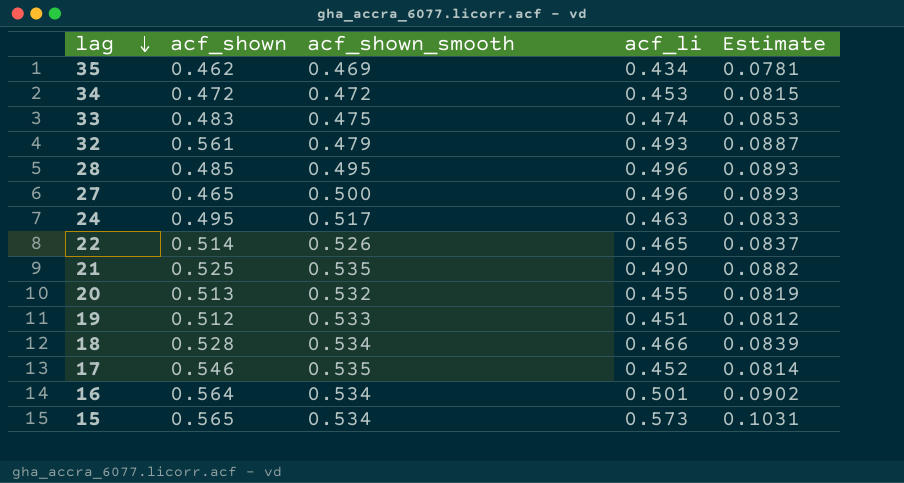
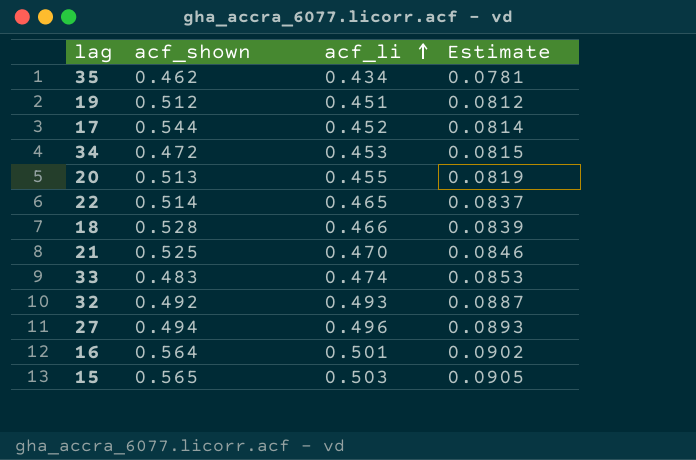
row order: lag descending -> acf_li ascending
column acf_shown_smooth | position: 3 -> none
row 28: 0.485 | 0.495 | 0.496 | 0.0893 -> none
row 24: 0.495 | 0.517 | 0.463 | 0.0833 -> none
17 | acf_shown: 0.546 -> 0.544
21 | acf_li: 0.490 -> 0.470
21 | Estimate: 0.0882 -> 0.0846
32 | acf_shown: 0.561 -> 0.492
27 | acf_shown: 0.465 -> 0.494
15 | acf_li: 0.573 -> 0.503
15 | Estimate: 0.1031 -> 0.0905

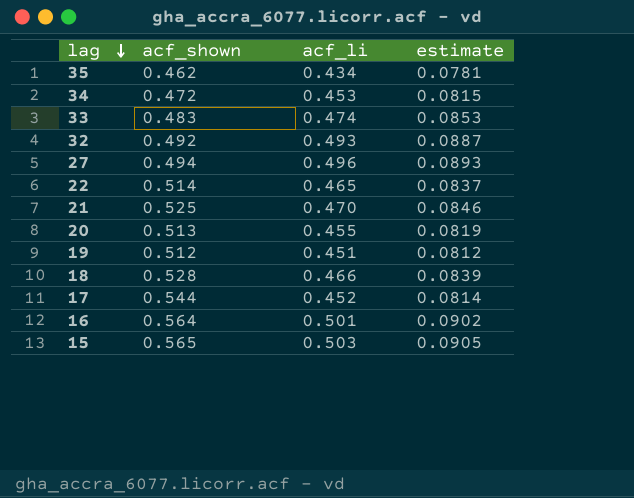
row order: acf_li ascending -> lag descending
column name: Estimate -> estimate

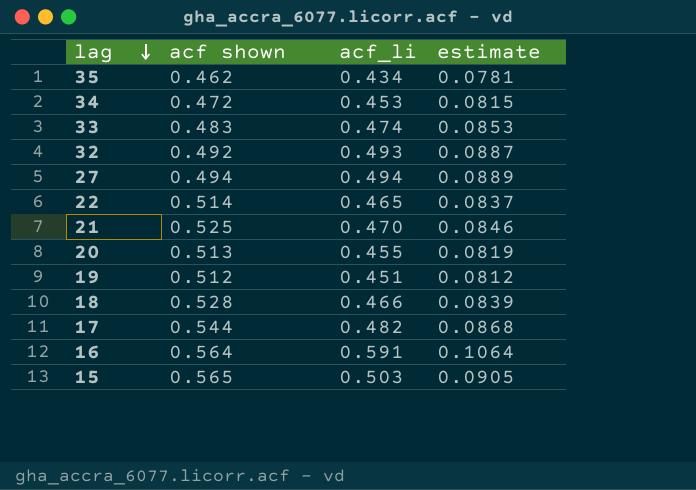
column name: acf_shown -> acf shown
27 | acf_li: 0.496 -> 0.494
27 | estimate: 0.0893 -> 0.0889
17 | acf_li: 0.452 -> 0.482
17 | estimate: 0.0814 -> 0.0868
16 | acf_li: 0.501 -> 0.591
16 | estimate: 0.0902 -> 0.1064

